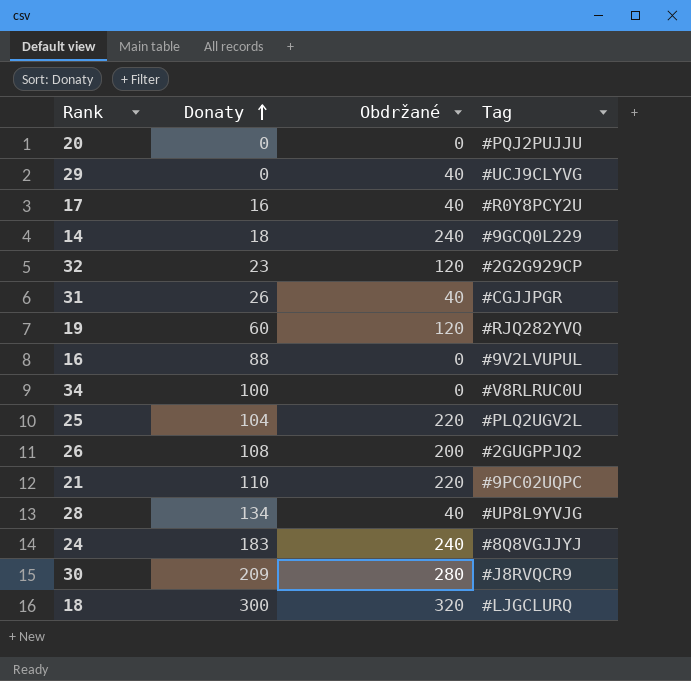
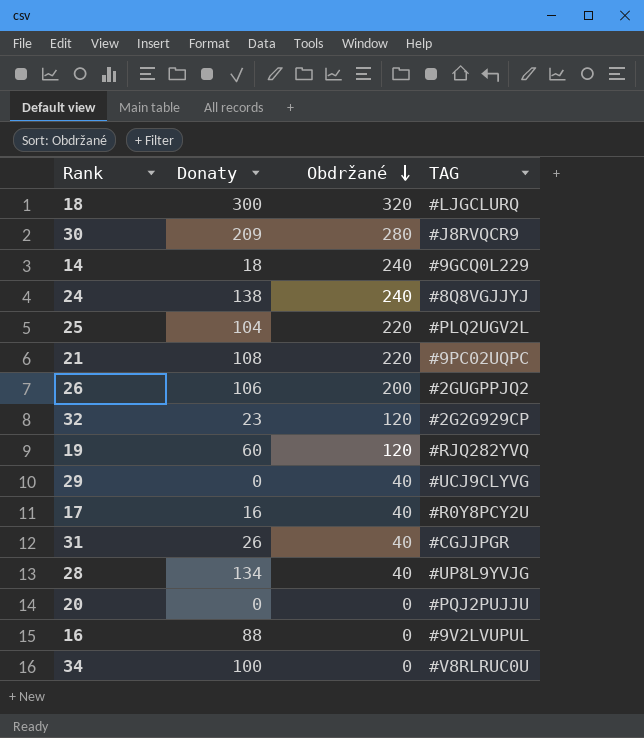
row order: Donaty ascending -> Obdržané descending
column name: Tag -> TAG
24 | Donaty: 183 -> 138
21 | Donaty: 110 -> 108
26 | Donaty: 108 -> 106

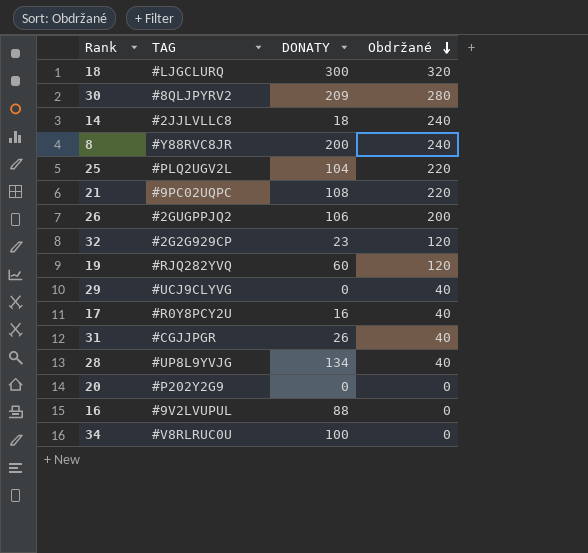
column TAG | position: 4 -> 2
column name: Donaty -> DONATY
row 24: 138 | 240 | #8Q8VGJJYJ -> none
30 | TAG: #J8RVQCR9 -> #8QLJPYRV2
14 | TAG: #9GCQ0L229 -> #2JJLVLLC8
row 8: none -> #Y88RVC8JR | 200 | 240
20 | TAG: #PQJ2PUJJU -> #P202Y2G9

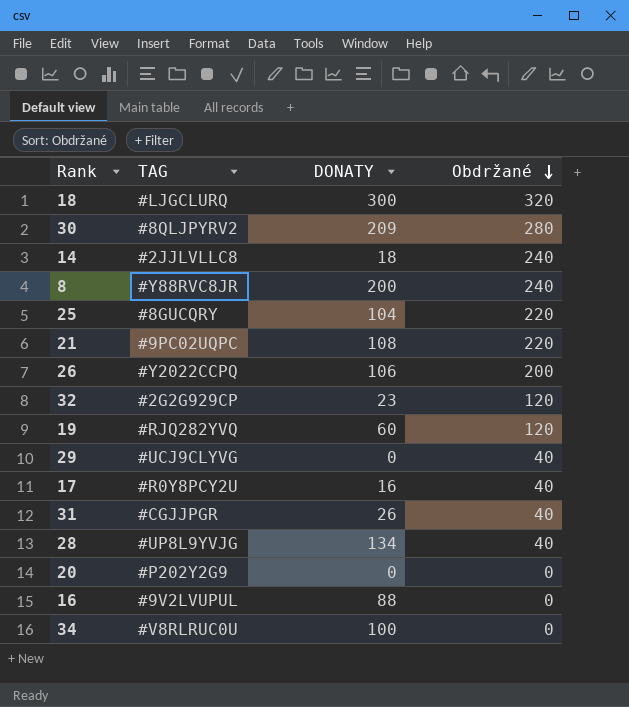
25 | TAG: #PLQ2UGV2L -> #8GUCQRY
26 | TAG: #2GUGPPJQ2 -> #Y2022CCPQ

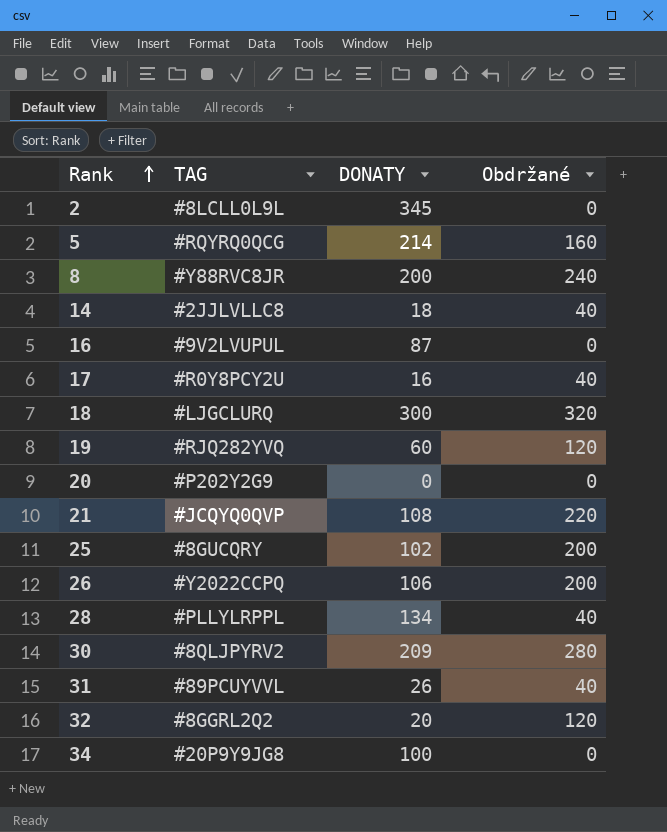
row order: Obdržané descending -> Rank ascending
row 29: #UCJ9CLYVG | 0 | 40 -> none
row 2: none -> #8LCLL0L9L | 345 | 0
row 5: none -> #RQYRQ0QCG | 214 | 160
14 | Obdržané: 240 -> 40
16 | DONATY: 88 -> 87
21 | TAG: #9PC02UQPC -> #JCQYQ0QVP
25 | DONATY: 104 -> 102
25 | Obdržané: 220 -> 200
28 | TAG: #UP8L9YVJG -> #PLLYLRPPL
31 | TAG: #CGJJPGR -> #89PCUYVVL
32 | TAG: #2G2G929CP -> #8GGRL2Q2
32 | DONATY: 23 -> 20
34 | TAG: #V8RLRUC0U -> #20P9Y9JG8

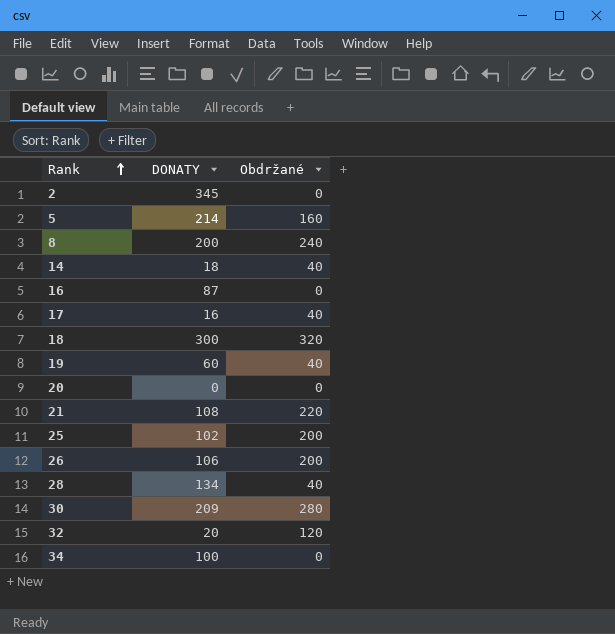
column TAG | position: 2 -> none
row 31: #89PCUYVVL | 26 | 40 -> none
19 | Obdržané: 120 -> 40

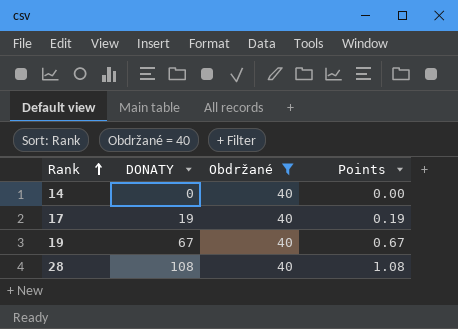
filter: none -> Obdržané = 40
column Points | formula: none -> [DONATY] * 0.01
14 | DONATY: 18 -> 0
17 | DONATY: 16 -> 19
19 | DONATY: 60 -> 67
28 | DONATY: 134 -> 108

